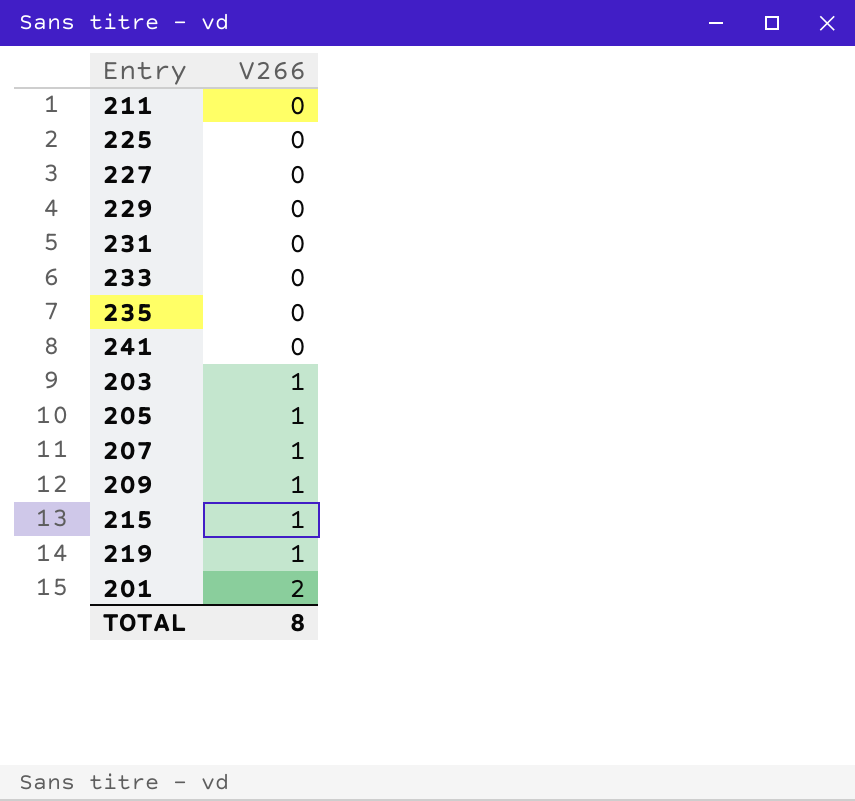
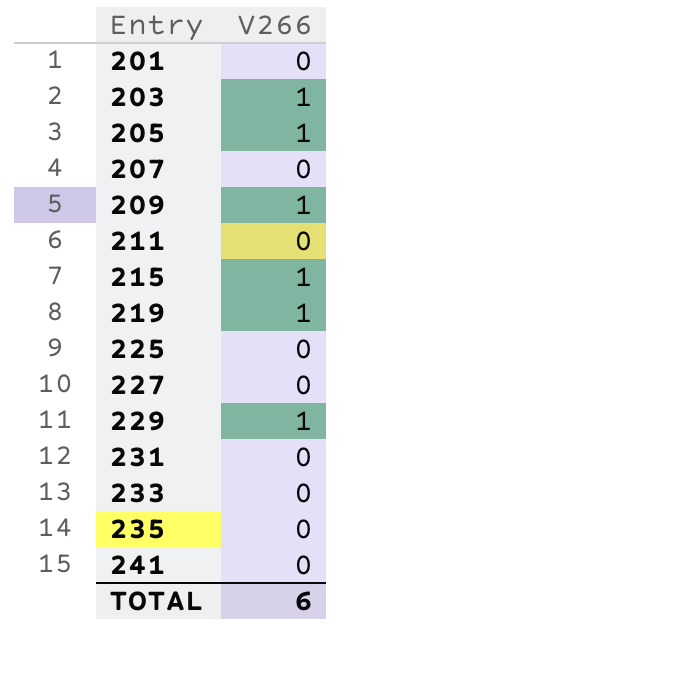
row order: V266 ascending -> Entry ascending
201 | V266: 2 -> 0
207 | V266: 1 -> 0
229 | V266: 0 -> 1
TOTAL | V266: 8 -> 6

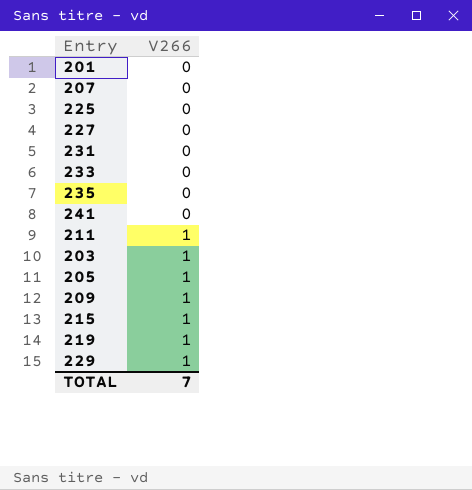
row order: Entry ascending -> V266 ascending
211 | V266: 0 -> 1
TOTAL | V266: 6 -> 7

